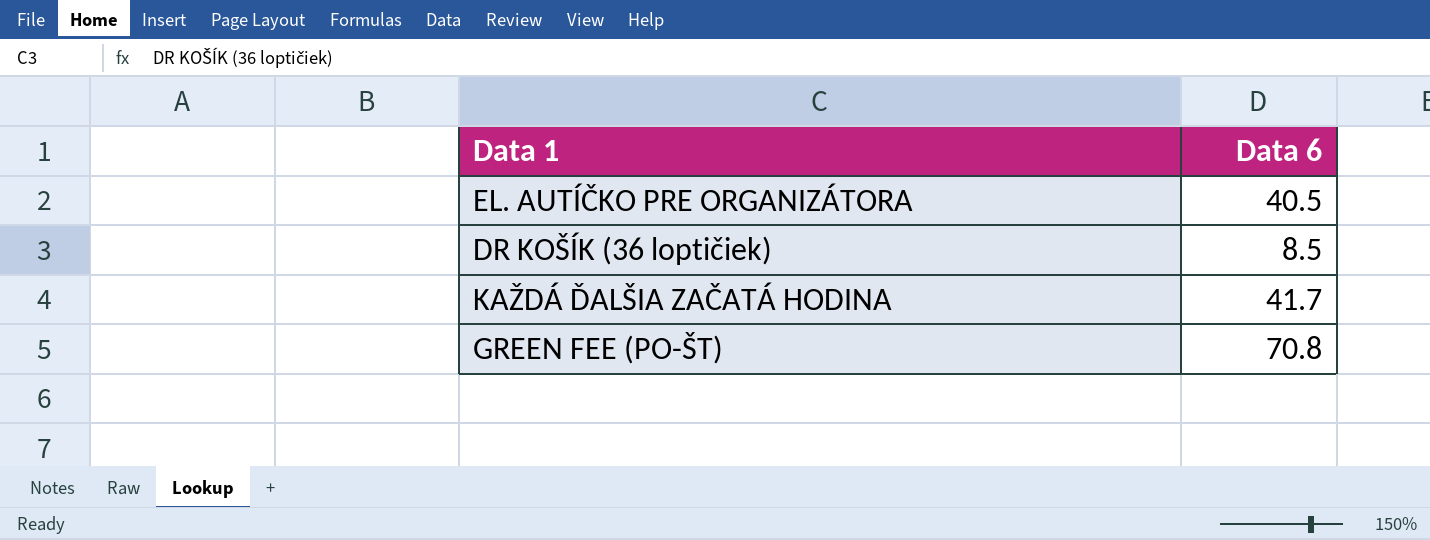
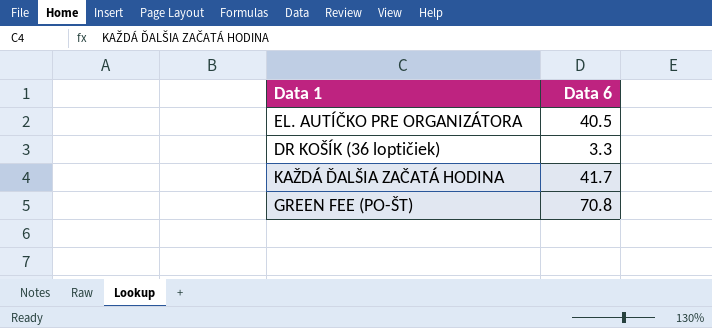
DR KOŠÍK (36 loptičiek) | Data 6: 8.5 -> 3.3

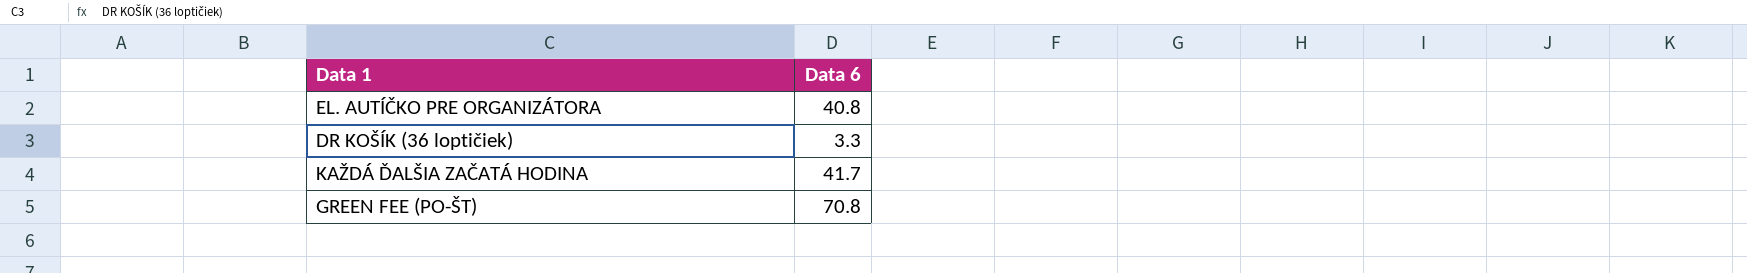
EL. AUTÍČKO PRE ORGANIZÁTORA | Data 6: 40.5 -> 40.8

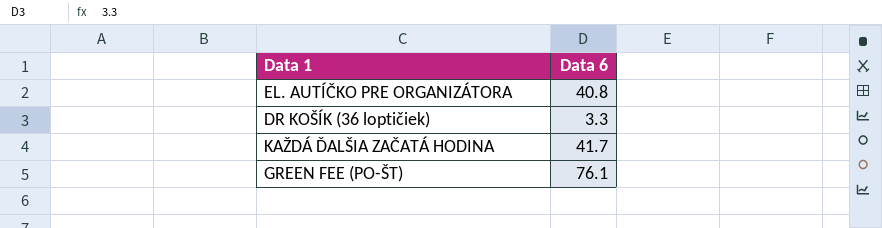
GREEN FEE (PO-ŠT) | Data 6: 70.8 -> 76.1

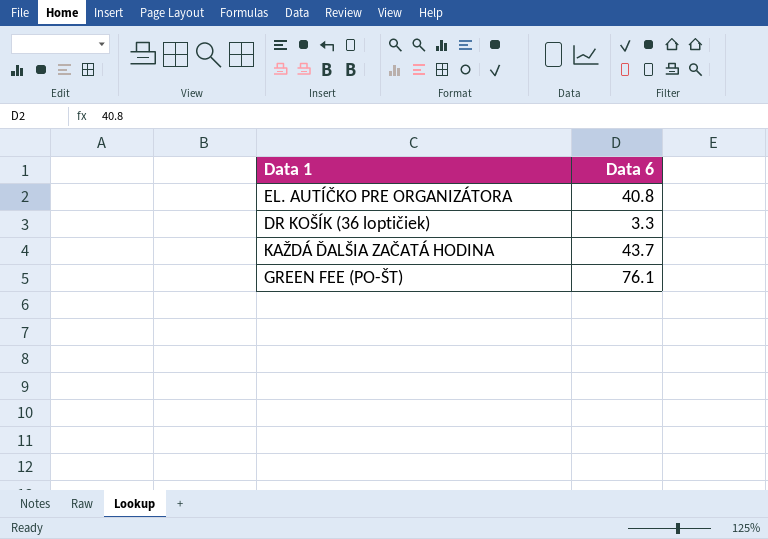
KAŽDÁ ĎALŠIA ZAČATÁ HODINA | Data 6: 41.7 -> 43.7

